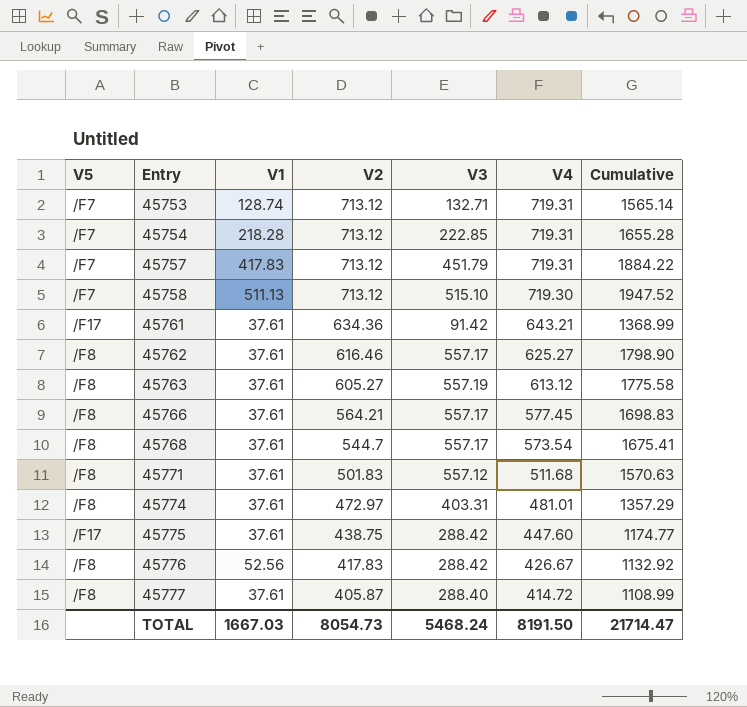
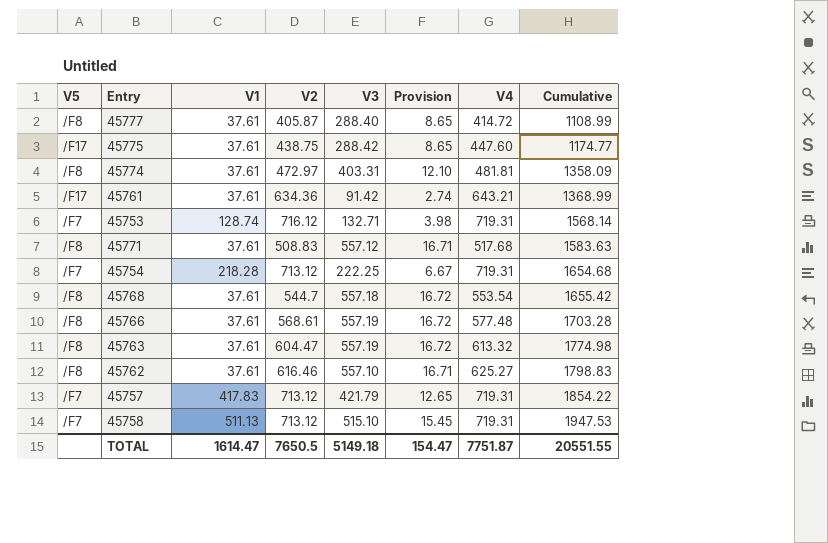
row order: Entry ascending -> Cumulative ascending
column Provision | formula: none -> [V3] * 0.03
row 45776: /F8 | 52.56 | 417.83 | 288.42 | 426.67 | 1132.92 -> none
45774 | V4: 481.01 -> 481.81
45774 | Cumulative: 1357.29 -> 1358.09
45753 | V2: 713.12 -> 716.12
45753 | Cumulative: 1565.14 -> 1568.14
45771 | V2: 501.83 -> 508.83
45771 | V4: 511.68 -> 517.68
45771 | Cumulative: 1570.63 -> 1583.63
45754 | V3: 222.85 -> 222.25
45754 | Cumulative: 1655.28 -> 1654.68
45768 | V3: 557.17 -> 557.18
45768 | V4: 573.54 -> 553.54
45768 | Cumulative: 1675.41 -> 1655.42
45766 | V2: 564.21 -> 568.61
45766 | V3: 557.17 -> 557.19
45766 | V4: 577.45 -> 577.48
45766 | Cumulative: 1698.83 -> 1703.28
45763 | V2: 605.27 -> 604.47
45763 | V4: 613.12 -> 613.32
45763 | Cumulative: 1775.58 -> 1774.98
45762 | V3: 557.17 -> 557.10
45762 | Cumulative: 1798.90 -> 1798.83
45757 | V3: 451.79 -> 421.79
45757 | Cumulative: 1884.22 -> 1854.22
45758 | V4: 719.30 -> 719.31
45758 | Cumulative: 1947.52 -> 1947.53
TOTAL | V1: 1667.03 -> 1614.47
TOTAL | V2: 8054.73 -> 7650.5
TOTAL | V3: 5468.24 -> 5149.18
TOTAL | V4: 8191.50 -> 7751.87
TOTAL | Cumulative: 21714.47 -> 20551.55

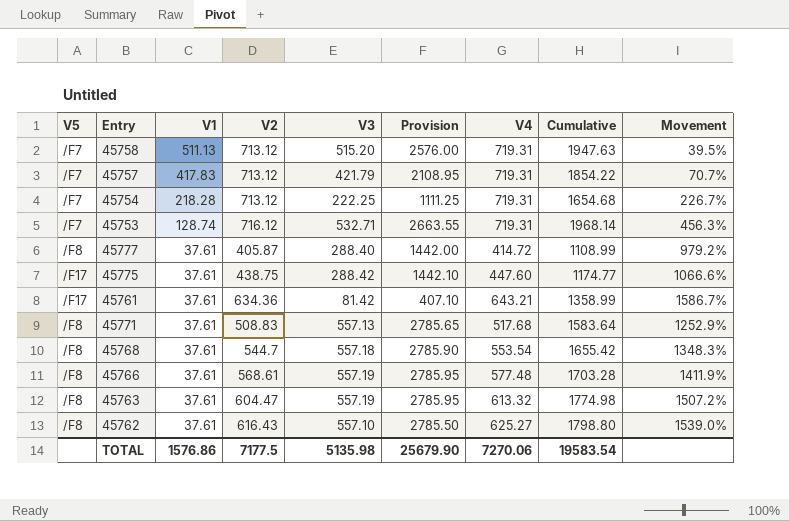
row order: Cumulative ascending -> V1 descending
column Provision | formula: [V3] * 0.03 -> [V3] * 5
column Movement | formula: none -> ([V2] - [V1]) / [V1]
row 45774: /F8 | 37.61 | 472.97 | 403.31 | 12.10 | 481.81 | 1358.09 -> none
45758 | V3: 515.10 -> 515.20
45758 | Cumulative: 1947.53 -> 1947.63
45753 | V3: 132.71 -> 532.71
45753 | Cumulative: 1568.14 -> 1968.14
45761 | V3: 91.42 -> 81.42
45761 | Cumulative: 1368.99 -> 1358.99
45771 | V3: 557.12 -> 557.13
45771 | Cumulative: 1583.63 -> 1583.64
45762 | V2: 616.46 -> 616.43
45762 | Cumulative: 1798.83 -> 1798.80
TOTAL | V1: 1614.47 -> 1576.86
TOTAL | V2: 7650.5 -> 7177.5
TOTAL | V3: 5149.18 -> 5135.98
TOTAL | Provision: 154.47 -> 25679.90
TOTAL | V4: 7751.87 -> 7270.06
TOTAL | Cumulative: 20551.55 -> 19583.54

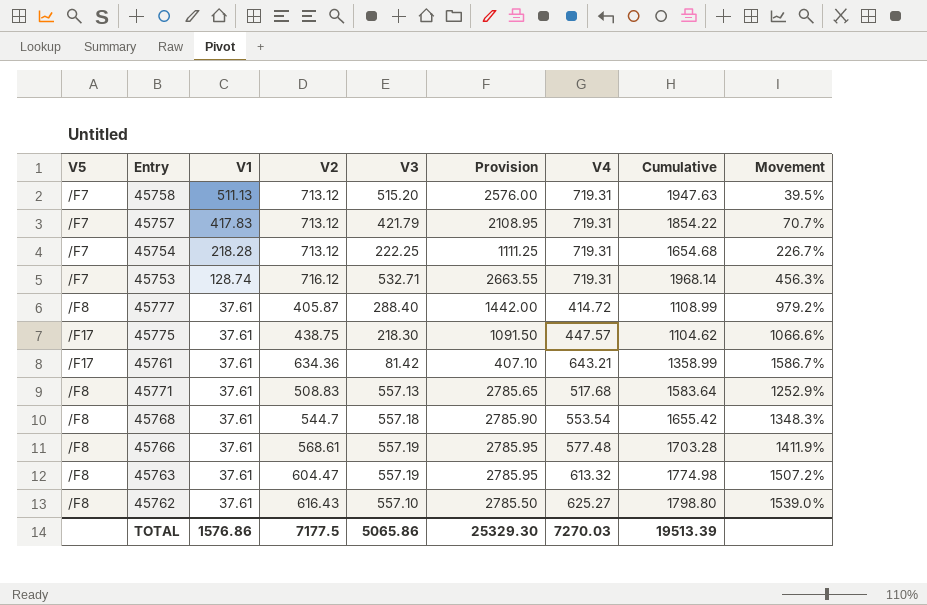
45775 | V3: 288.42 -> 218.30
45775 | Provision: 1442.10 -> 1091.50
45775 | V4: 447.60 -> 447.57
45775 | Cumulative: 1174.77 -> 1104.62
TOTAL | V3: 5135.98 -> 5065.86
TOTAL | Provision: 25679.90 -> 25329.30
TOTAL | V4: 7270.06 -> 7270.03
TOTAL | Cumulative: 19583.54 -> 19513.39

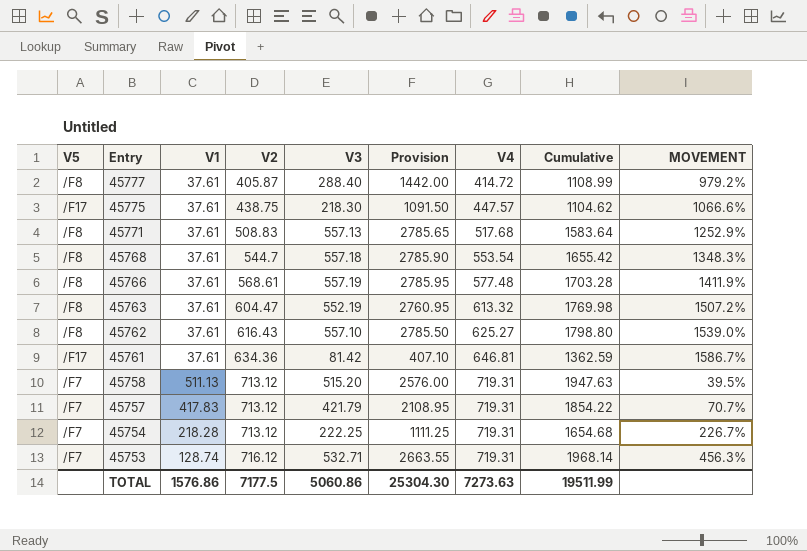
row order: V1 descending -> Entry descending
column name: Movement -> MOVEMENT
45763 | V3: 557.19 -> 552.19
45763 | Provision: 2785.95 -> 2760.95
45763 | Cumulative: 1774.98 -> 1769.98
45761 | V4: 643.21 -> 646.81
45761 | Cumulative: 1358.99 -> 1362.59
TOTAL | V3: 5065.86 -> 5060.86
TOTAL | Provision: 25329.30 -> 25304.30
TOTAL | V4: 7270.03 -> 7273.63
TOTAL | Cumulative: 19513.39 -> 19511.99

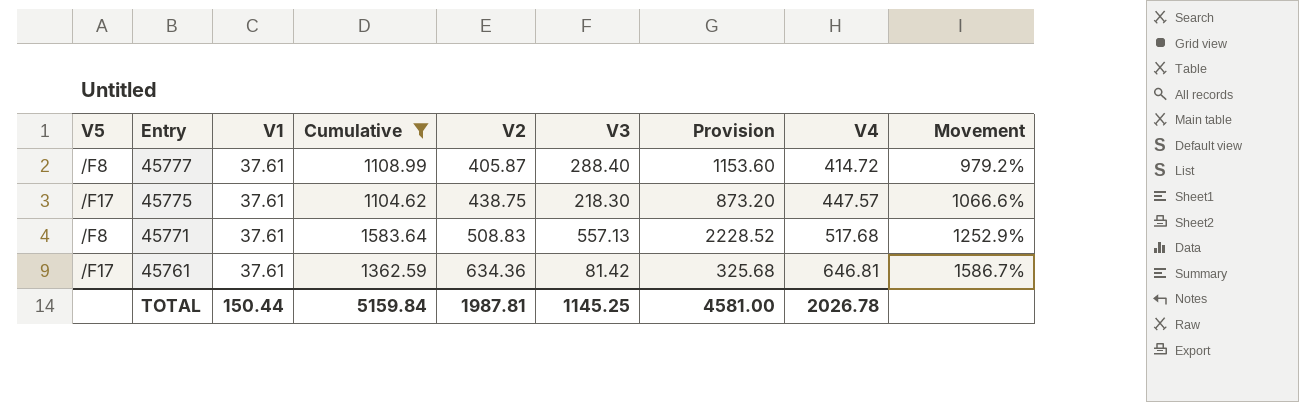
filter: none -> Cumulative <= 1583.64
column Cumulative | position: 8 -> 4
column Provision | formula: [V3] * 5 -> [V3] * 4
column name: MOVEMENT -> Movement
TOTAL | V1: 1576.86 -> 150.44
TOTAL | Cumulative: 19511.99 -> 5159.84
TOTAL | V2: 7177.5 -> 1987.81
TOTAL | V3: 5060.86 -> 1145.25
TOTAL | Provision: 25304.30 -> 4581.00
TOTAL | V4: 7273.63 -> 2026.78

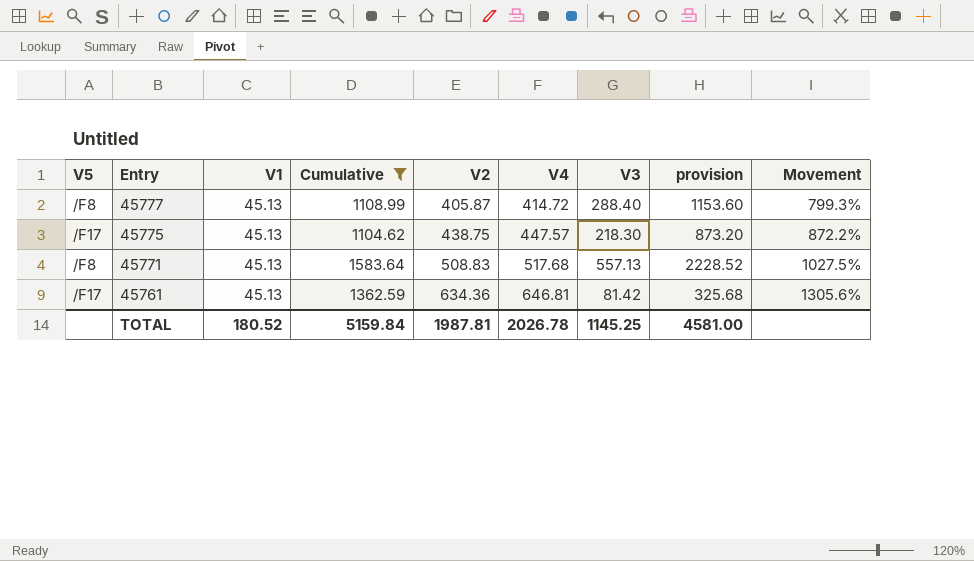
column V4 | position: 8 -> 6
column name: Provision -> provision
45777 | V1: 37.61 -> 45.13
45777 | Movement: 979.2% -> 799.3%
45775 | V1: 37.61 -> 45.13
45775 | Movement: 1066.6% -> 872.2%
45771 | V1: 37.61 -> 45.13
45771 | Movement: 1252.9% -> 1027.5%
45761 | V1: 37.61 -> 45.13
45761 | Movement: 1586.7% -> 1305.6%
TOTAL | V1: 150.44 -> 180.52

